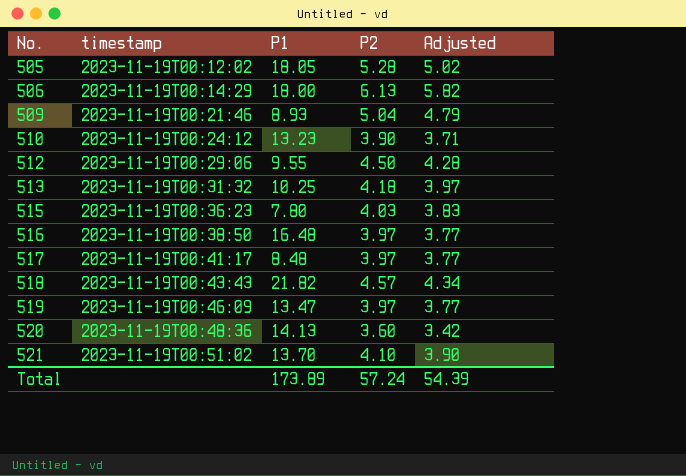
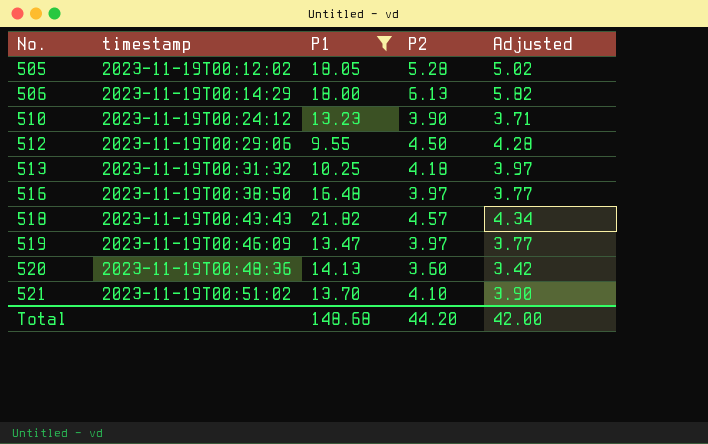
filter: none -> P1 >= 9.55
Total | P1: 173.89 -> 148.68
Total | P2: 57.24 -> 44.20
Total | Adjusted: 54.39 -> 42.00

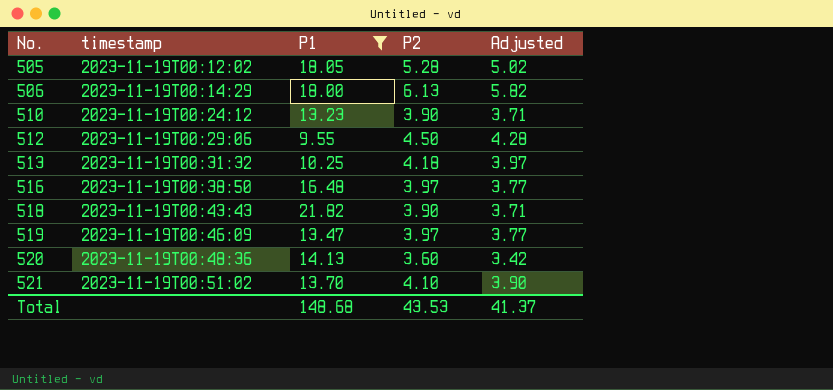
518 | P2: 4.57 -> 3.90
518 | Adjusted: 4.34 -> 3.71
Total | P2: 44.20 -> 43.53
Total | Adjusted: 42.00 -> 41.37

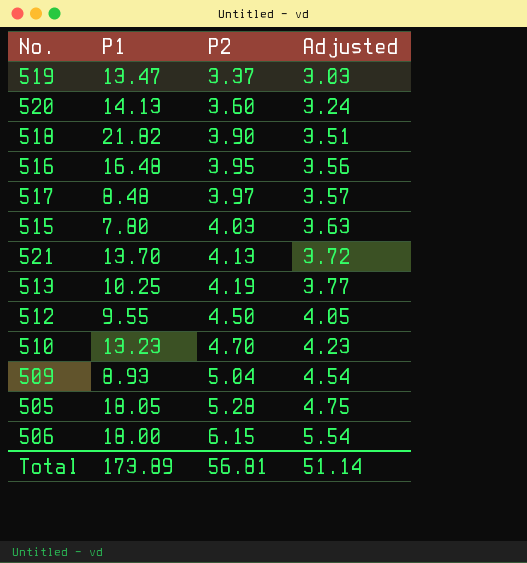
filter: P1 >= 9.55 -> none
row order: No. ascending -> P2 ascending
column timestamp | position: 2 -> none
column Adjusted | formula: [P2] * 0.95 -> [P2] * 0.9
519 | P2: 3.97 -> 3.37
516 | P2: 3.97 -> 3.95
521 | P2: 4.10 -> 4.13
513 | P2: 4.18 -> 4.19
510 | P2: 3.90 -> 4.70
506 | P2: 6.13 -> 6.15
Total | P1: 148.68 -> 173.89
Total | P2: 43.53 -> 56.81
Total | Adjusted: 41.37 -> 51.14

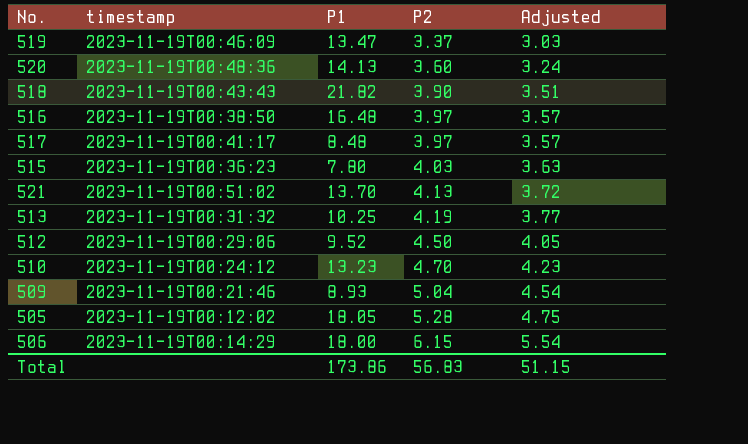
column timestamp | position: none -> 2
516 | P2: 3.95 -> 3.97
516 | Adjusted: 3.56 -> 3.57
512 | P1: 9.55 -> 9.52
Total | P1: 173.89 -> 173.86
Total | P2: 56.81 -> 56.83
Total | Adjusted: 51.14 -> 51.15

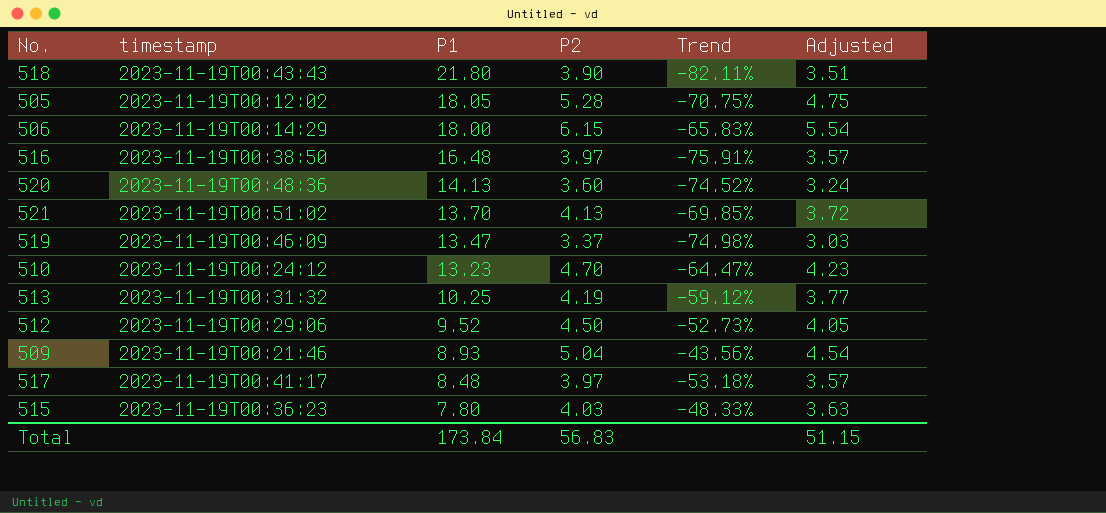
row order: P2 ascending -> P1 descending
column Trend | formula: none -> ([P2] - [P1]) / [P1]
518 | P1: 21.82 -> 21.80
Total | P1: 173.86 -> 173.84

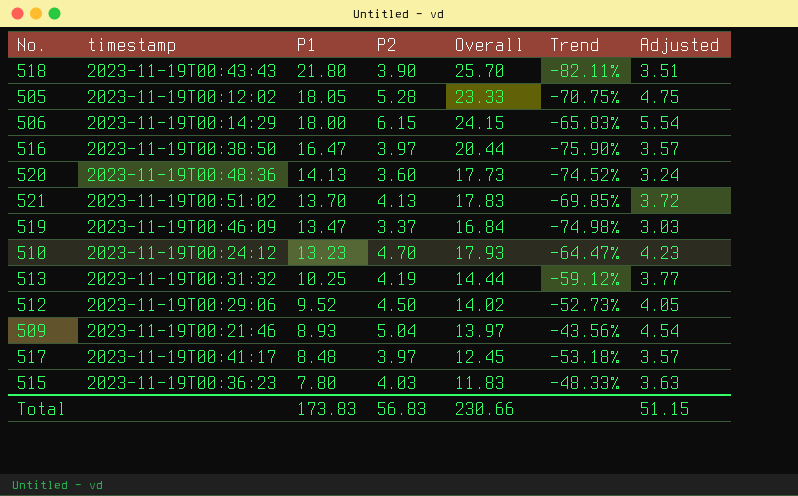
column Overall | formula: none -> [P1] + [P2]
516 | P1: 16.48 -> 16.47
516 | Trend: -75.91% -> -75.90%
Total | P1: 173.84 -> 173.83

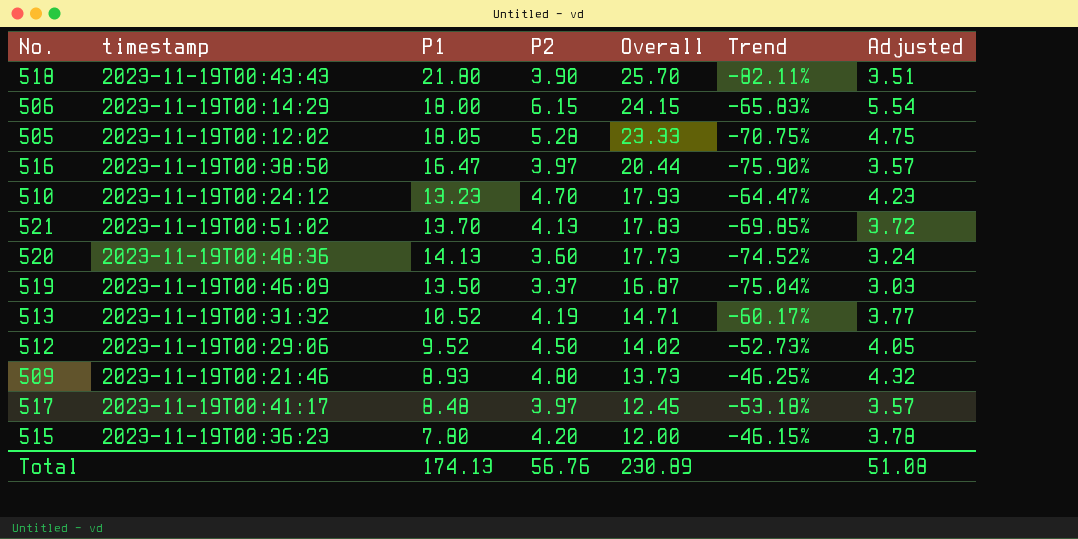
row order: P1 descending -> Overall descending
519 | P1: 13.47 -> 13.50
519 | Overall: 16.84 -> 16.87
519 | Trend: -74.98% -> -75.04%
513 | P1: 10.25 -> 10.52
513 | Overall: 14.44 -> 14.71
513 | Trend: -59.12% -> -60.17%
509 | P2: 5.04 -> 4.80
509 | Overall: 13.97 -> 13.73
509 | Trend: -43.56% -> -46.25%
509 | Adjusted: 4.54 -> 4.32
515 | P2: 4.03 -> 4.20
515 | Overall: 11.83 -> 12.00
515 | Trend: -48.33% -> -46.15%
515 | Adjusted: 3.63 -> 3.78
Total | P1: 173.83 -> 174.13
Total | P2: 56.83 -> 56.76
Total | Overall: 230.66 -> 230.89
Total | Adjusted: 51.15 -> 51.08

